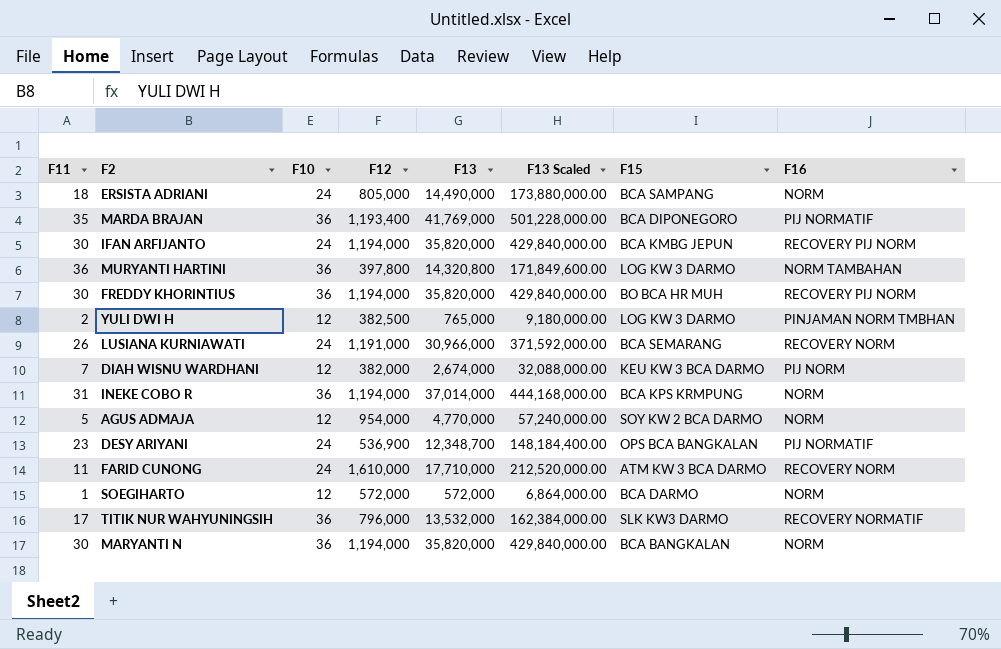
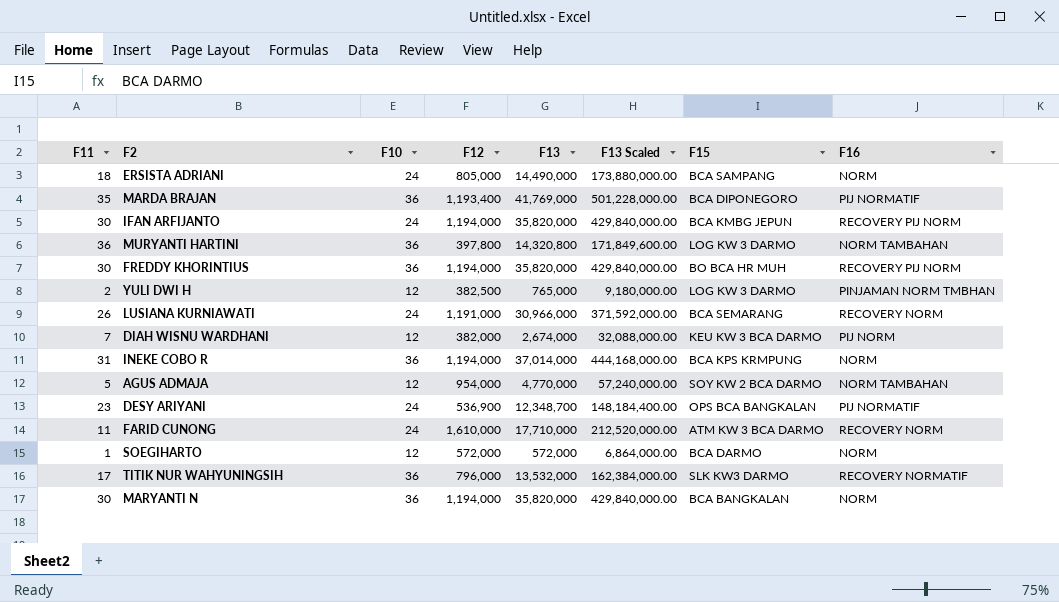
AGUS ADMAJA | F16: NORM -> NORM TAMBAHAN

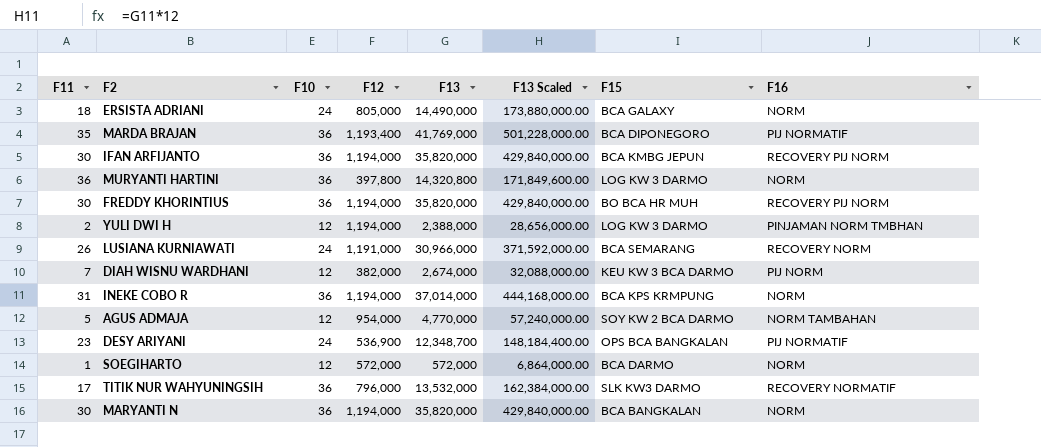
row FARID CUNONG: 11 | 24 | 1,610,000 | 17,710,000 | 212,520,000.00 | ATM KW 3 BCA DARMO | RECOVERY NORM -> none
ERSISTA ADRIANI | F15: BCA SAMPANG -> BCA GALAXY
IFAN ARFIJANTO | F10: 24 -> 36
MURYANTI HARTINI | F16: NORM TAMBAHAN -> NORM
YULI DWI H | F12: 382,500 -> 1,194,000
YULI DWI H | F13: 765,000 -> 2,388,000
YULI DWI H | F13 Scaled: 9,180,000.00 -> 28,656,000.00

